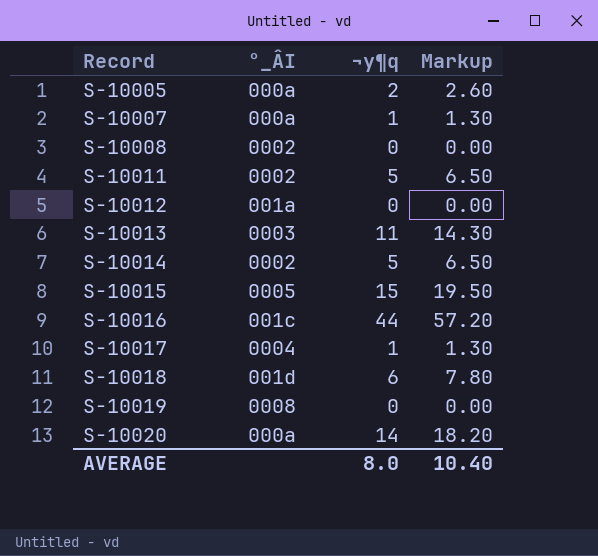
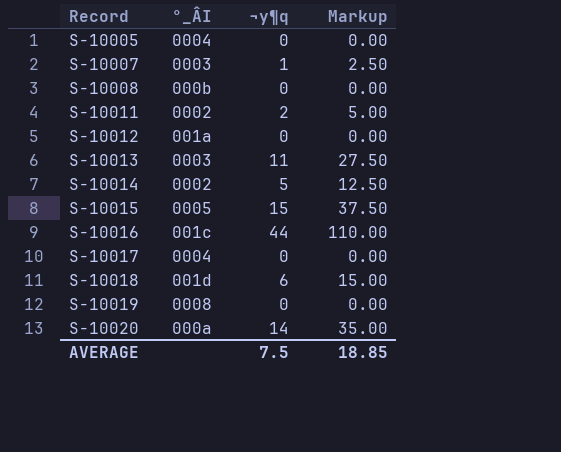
column Markup | formula: [¬y¶q] * 1.3 -> [¬y¶q] * 2.5
S-10005 | °_ÂI: 000a -> 0004
S-10005 | ¬y¶q: 2 -> 0
S-10007 | °_ÂI: 000a -> 0003
S-10008 | °_ÂI: 0002 -> 000b
S-10011 | ¬y¶q: 5 -> 2
S-10017 | ¬y¶q: 1 -> 0
AVERAGE | ¬y¶q: 8.0 -> 7.5
AVERAGE | Markup: 10.40 -> 18.85

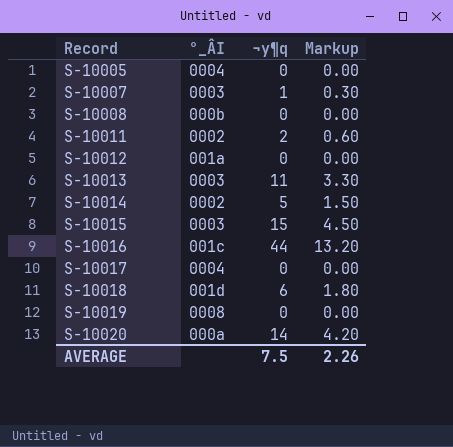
column Markup | formula: [¬y¶q] * 2.5 -> [¬y¶q] * 0.3
S-10015 | °_ÂI: 0005 -> 0003
AVERAGE | Markup: 18.85 -> 2.26

